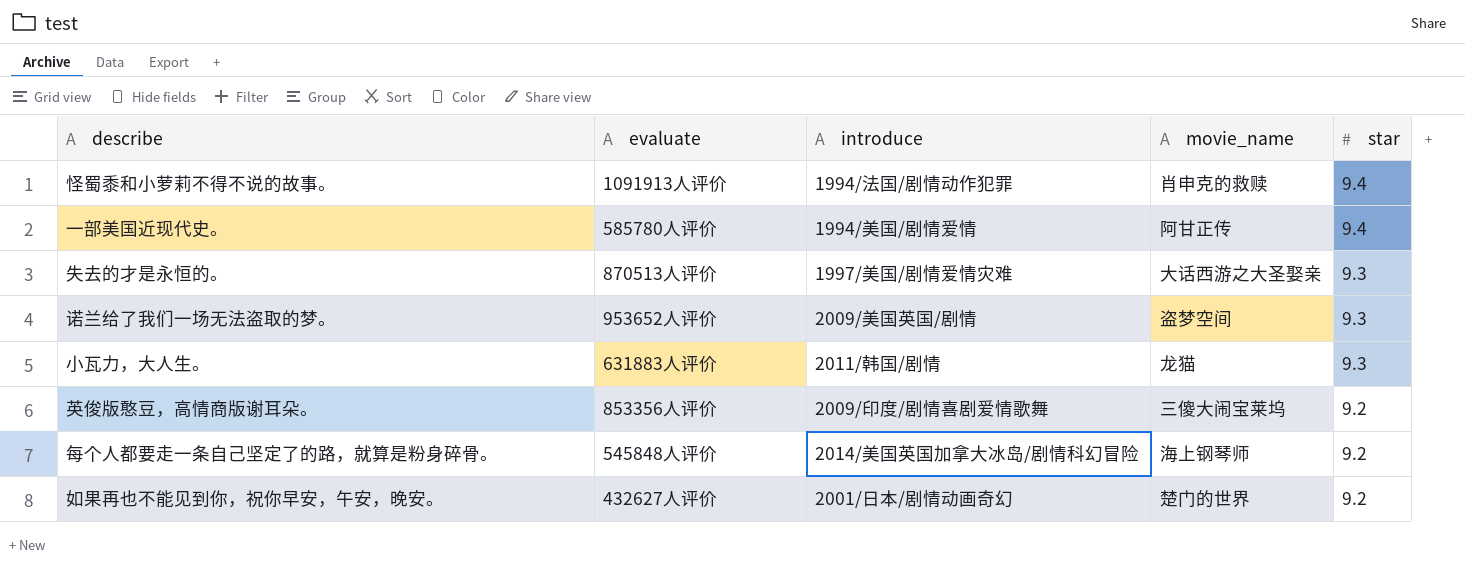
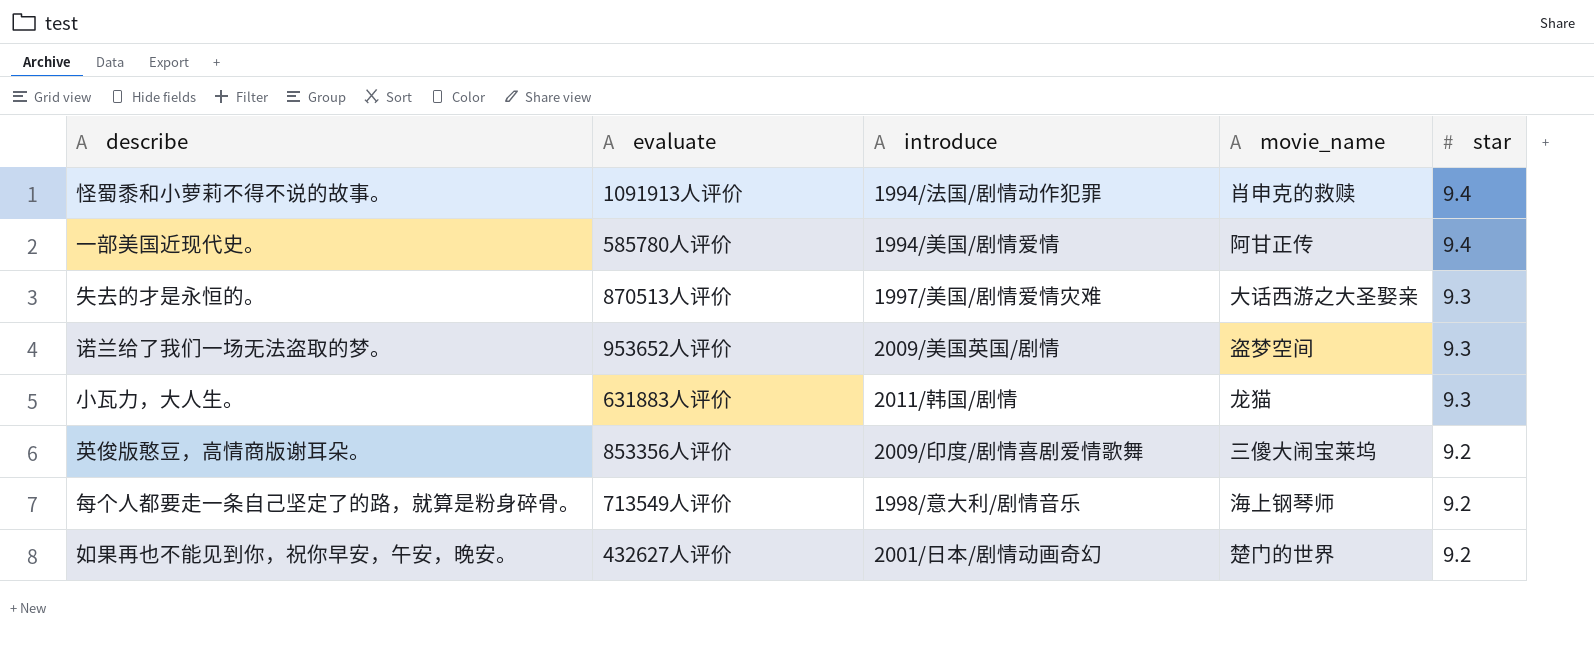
每个人都要走一条自己坚定了的路，就算是粉身碎骨。 | evaluate: 545848人评价 -> 713549人评价
每个人都要走一条自己坚定了的路，就算是粉身碎骨。 | introduce: 2014/美国英国加拿大冰岛/剧情科幻冒险 -> 1998/意大利/剧情音乐

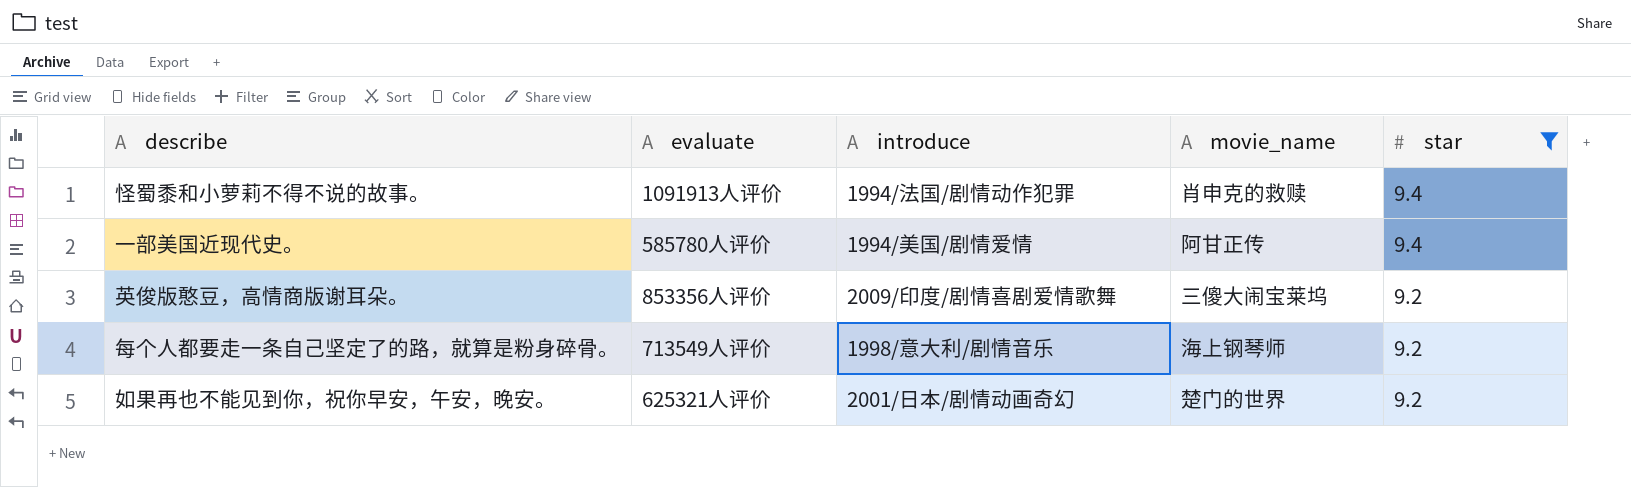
filter: none -> star != 9.3
如果再也不能见到你，祝你早安，午安，晚安。 | evaluate: 432627人评价 -> 625321人评价

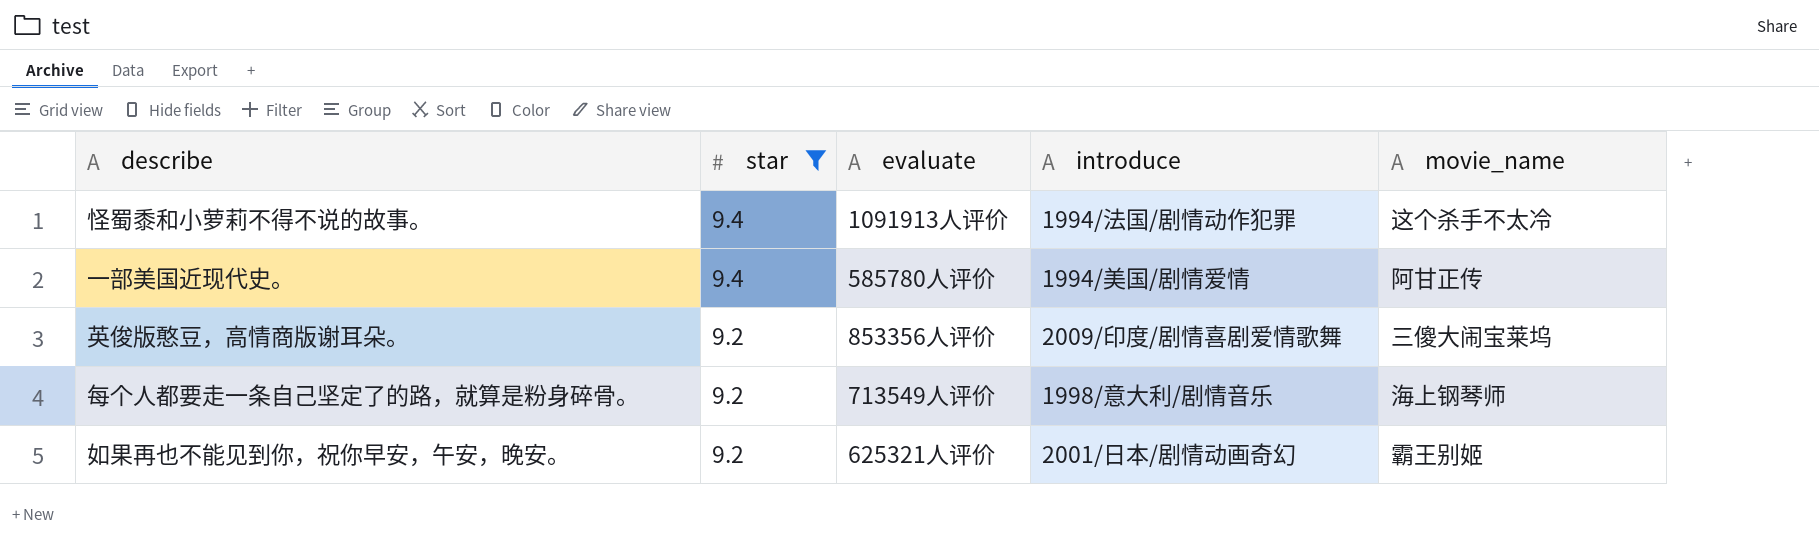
column star | position: 5 -> 2
怪蜀黍和小萝莉不得不说的故事。 | movie_name: 肖申克的救赎 -> 这个杀手不太冷
如果再也不能见到你，祝你早安，午安，晚安。 | movie_name: 楚门的世界 -> 霸王别姬

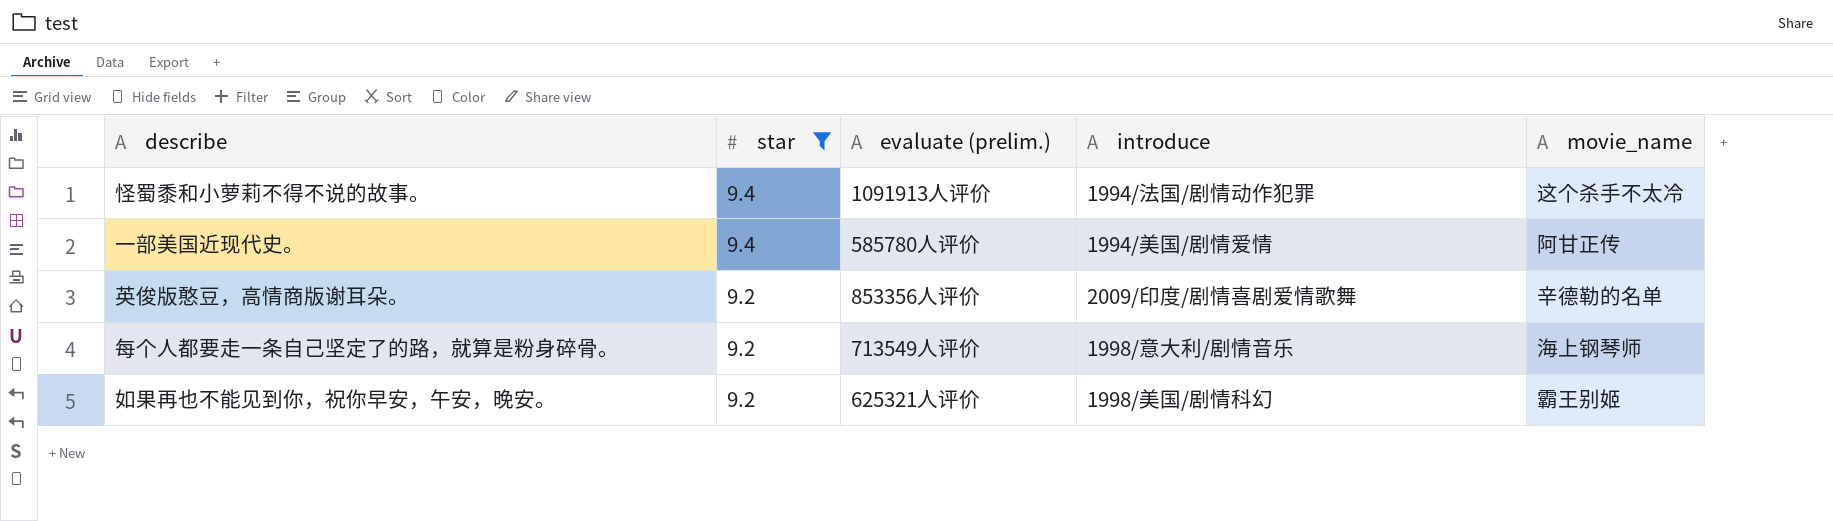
column name: evaluate -> evaluate (prelim.)
英俊版憨豆，高情商版谢耳朵。 | movie_name: 三傻大闹宝莱坞 -> 辛德勒的名单
如果再也不能见到你，祝你早安，午安，晚安。 | introduce: 2001/日本/剧情动画奇幻 -> 1998/美国/剧情科幻

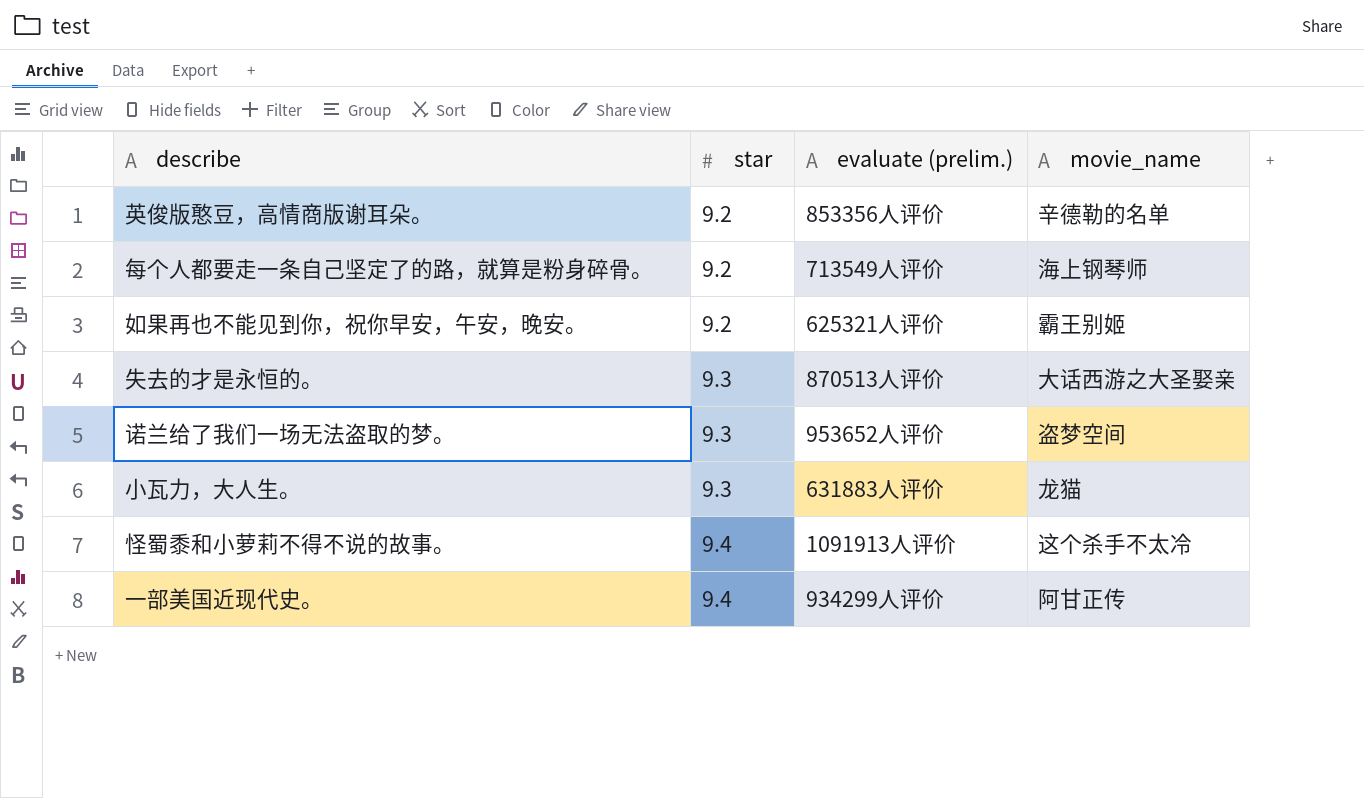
filter: star != 9.3 -> none
row order: star descending -> star ascending
column introduce | position: 4 -> none
一部美国近现代史。 | evaluate (prelim.): 585780人评价 -> 934299人评价

